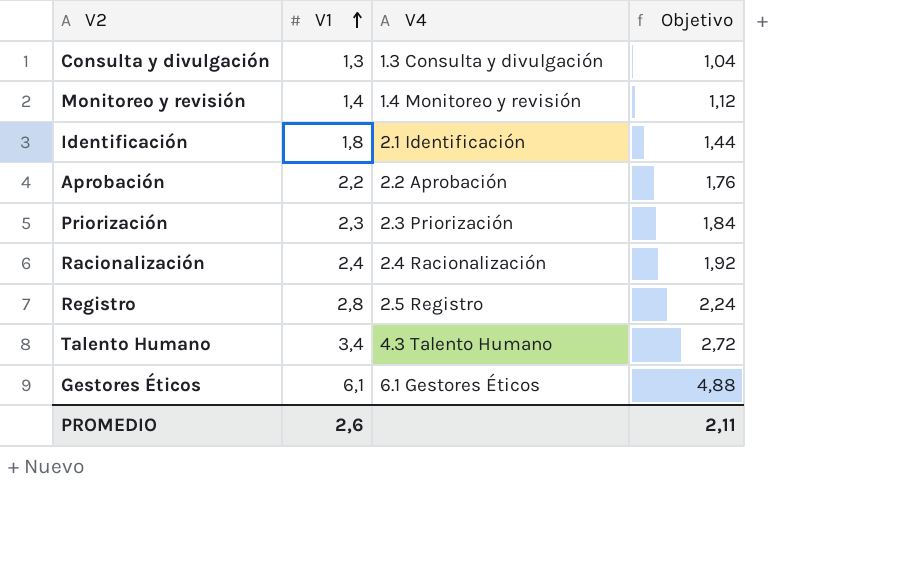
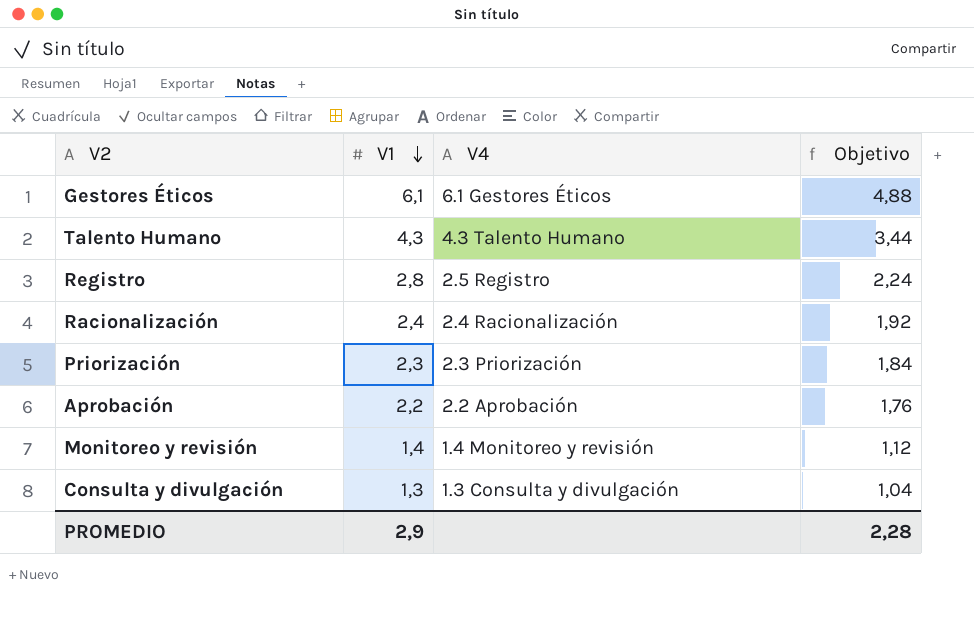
row order: V1 ascending -> V1 descending
row Identificación: 1,8 | 2.1 Identificación | 1,44 -> none
Talento Humano | V1: 3,4 -> 4,3
Talento Humano | Objetivo: 2,72 -> 3,44
PROMEDIO | V1: 2,6 -> 2,9
PROMEDIO | Objetivo: 2,11 -> 2,28

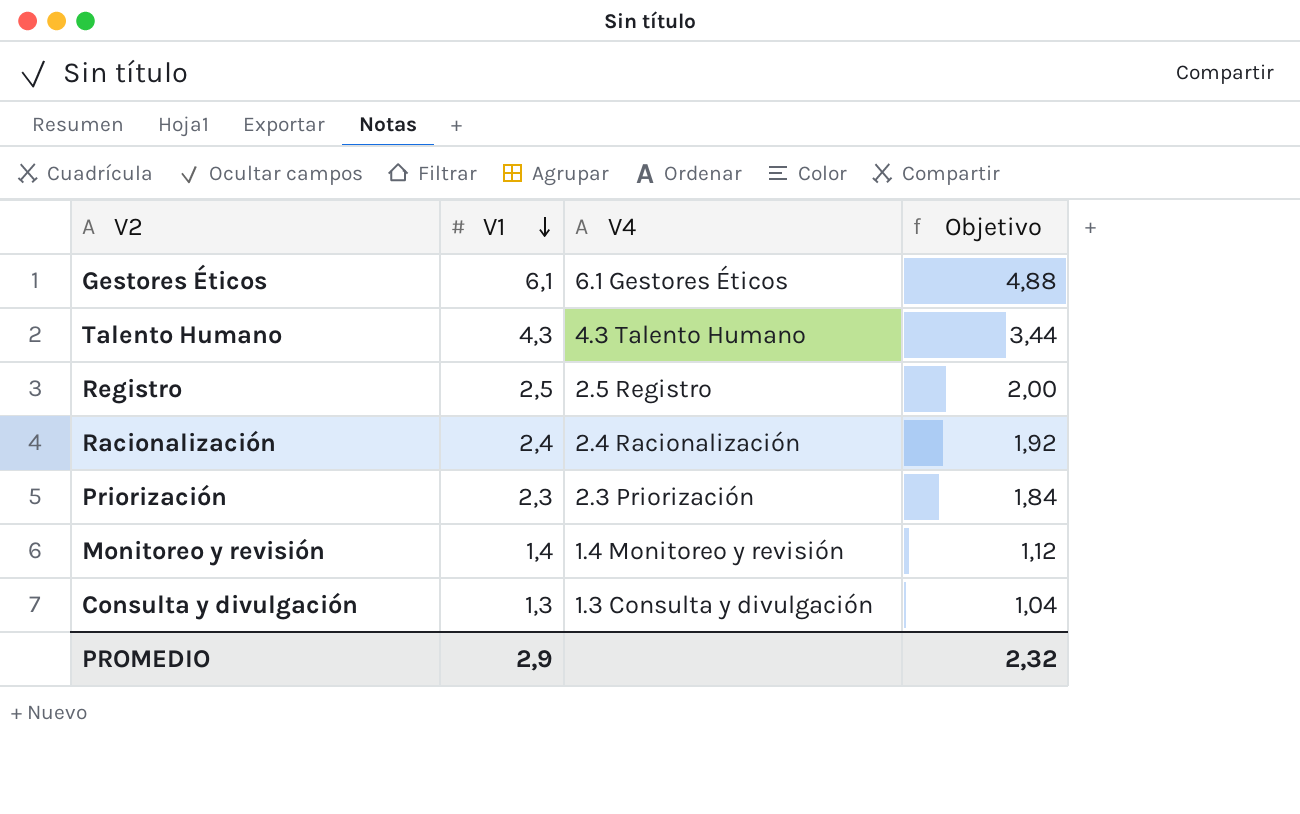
row Aprobación: 2,2 | 2.2 Aprobación | 1,76 -> none
Registro | V1: 2,8 -> 2,5
Registro | Objetivo: 2,24 -> 2,00
PROMEDIO | Objetivo: 2,28 -> 2,32

